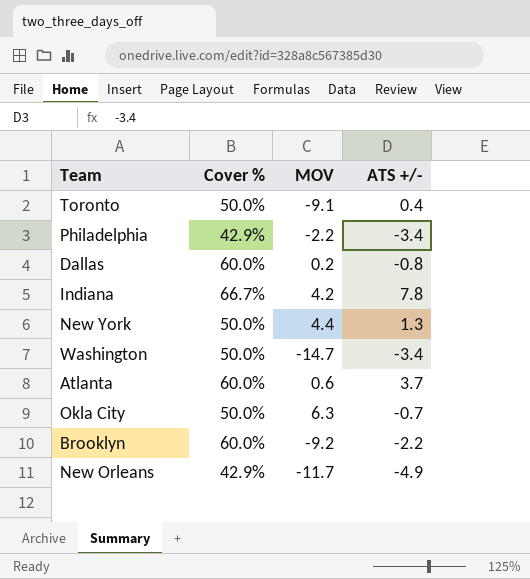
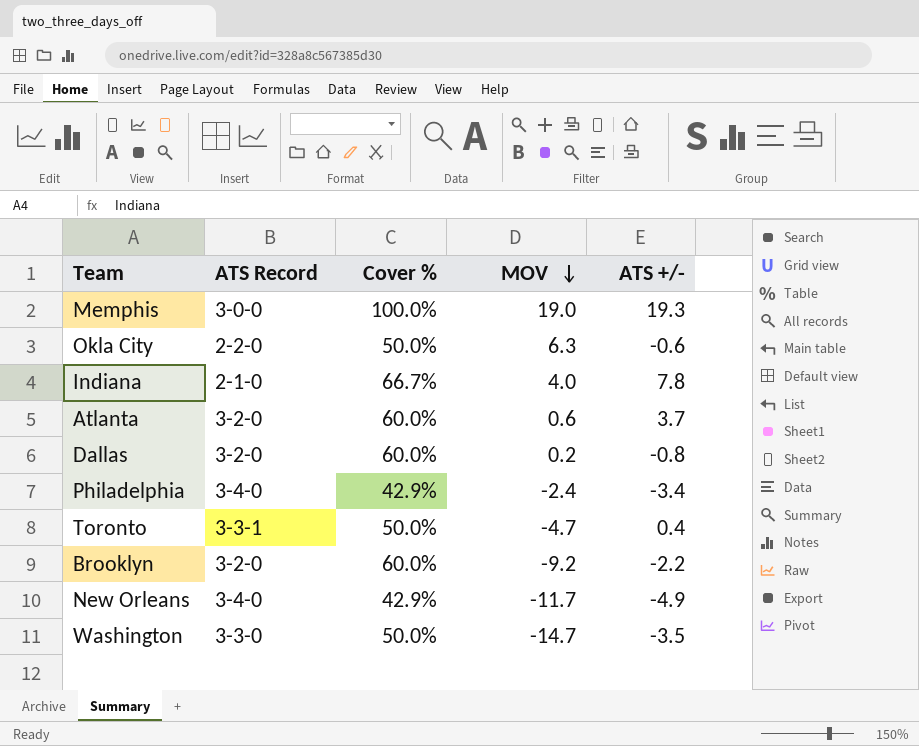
row order: none -> MOV descending
column ATS Record | position: none -> 2
row New York: 50.0% | 4.4 | 1.3 -> none
row Memphis: none -> 3-0-0 | 100.0% | 19.0 | 19.3
Okla City | ATS +/-: -0.7 -> -0.6
Indiana | MOV: 4.2 -> 4.0
Philadelphia | MOV: -2.2 -> -2.4
Toronto | MOV: -9.1 -> -4.7
Washington | ATS +/-: -3.4 -> -3.5

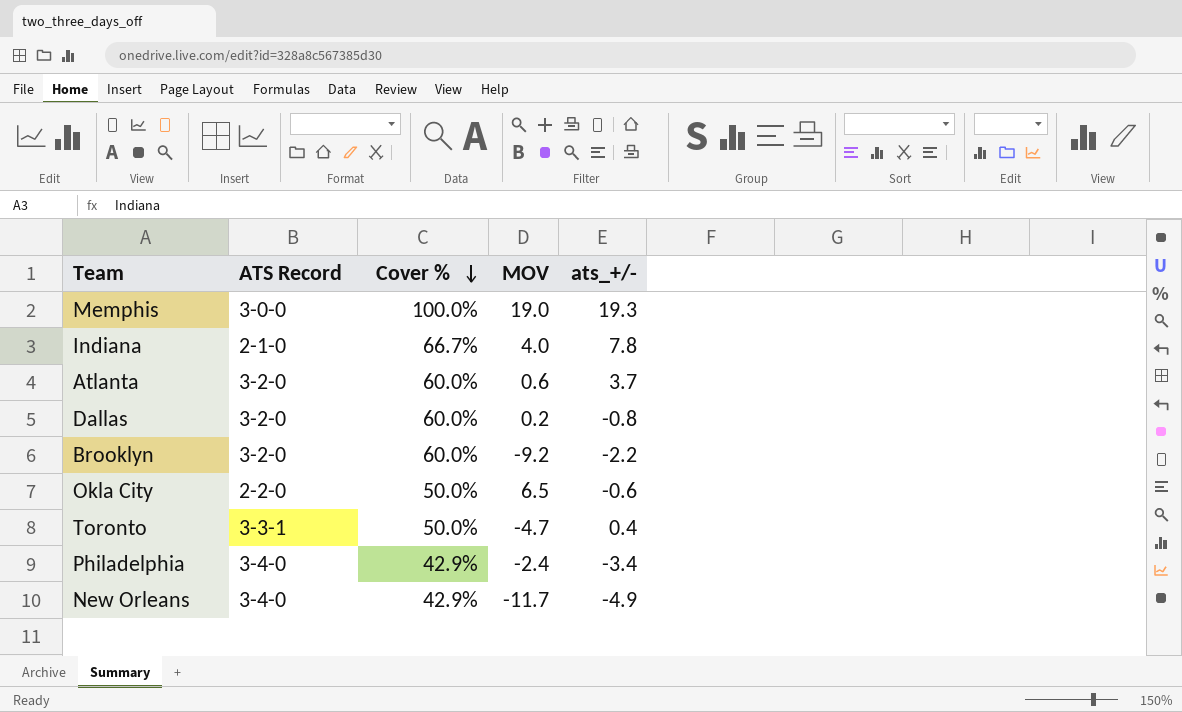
row order: MOV descending -> Cover % descending
column name: ATS +/- -> ats_+/-
row Washington: 3-3-0 | 50.0% | -14.7 | -3.5 -> none
Okla City | MOV: 6.3 -> 6.5

